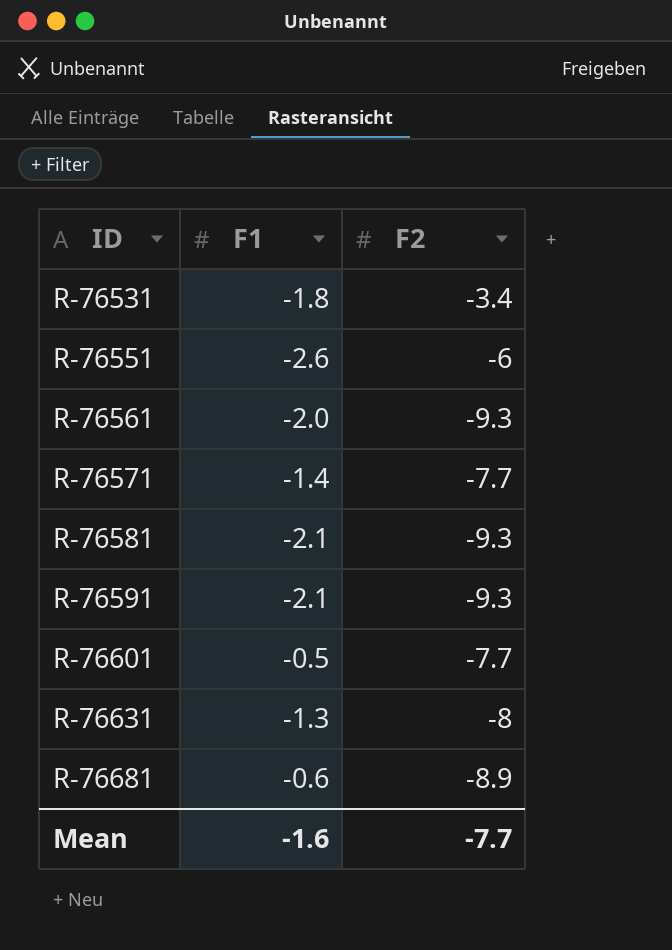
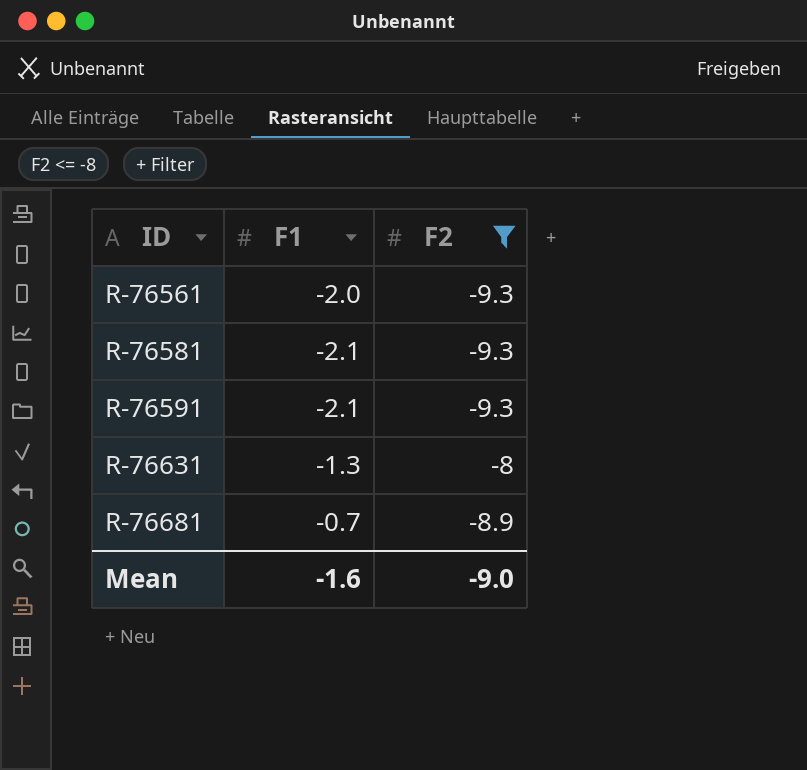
filter: none -> F2 <= -8
R-76681 | F1: -0.6 -> -0.7
Mean | F2: -7.7 -> -9.0

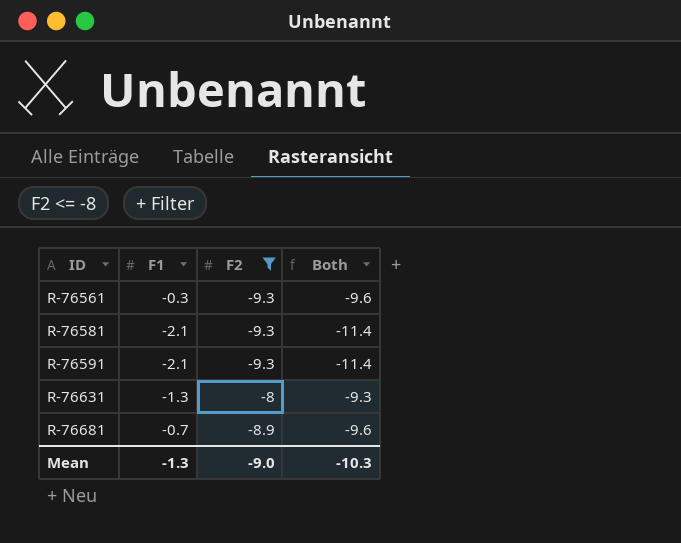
column Both | formula: none -> [F1] + [F2]
R-76561 | F1: -2.0 -> -0.3
Mean | F1: -1.6 -> -1.3

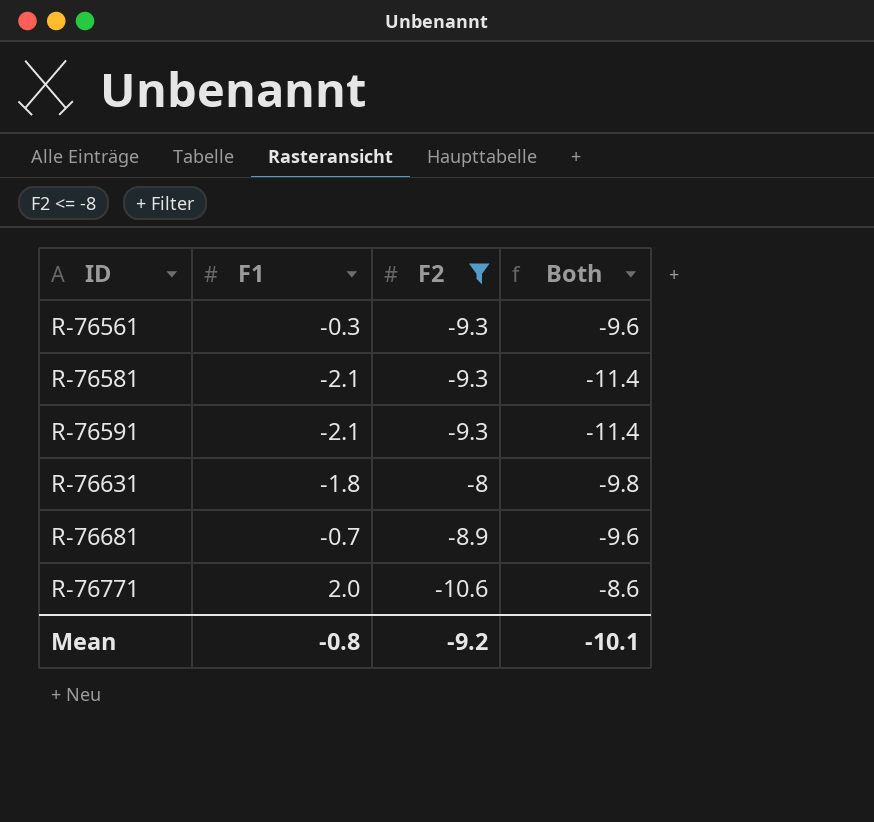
R-76631 | F1: -1.3 -> -1.8
R-76631 | Both: -9.3 -> -9.8
row R-76771: none -> 2.0 | -10.6 | -8.6
Mean | F1: -1.3 -> -0.8
Mean | F2: -9.0 -> -9.2
Mean | Both: -10.3 -> -10.1

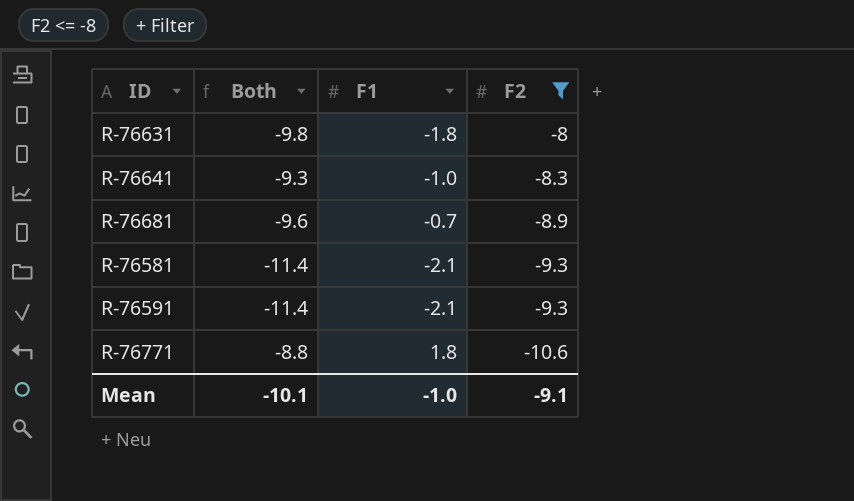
row order: ID ascending -> F2 descending
column Both | position: 4 -> 2
row R-76561: -0.3 | -9.3 | -9.6 -> none
row R-76641: none -> -9.3 | -1.0 | -8.3
R-76771 | Both: -8.6 -> -8.8
R-76771 | F1: 2.0 -> 1.8
Mean | F1: -0.8 -> -1.0
Mean | F2: -9.2 -> -9.1

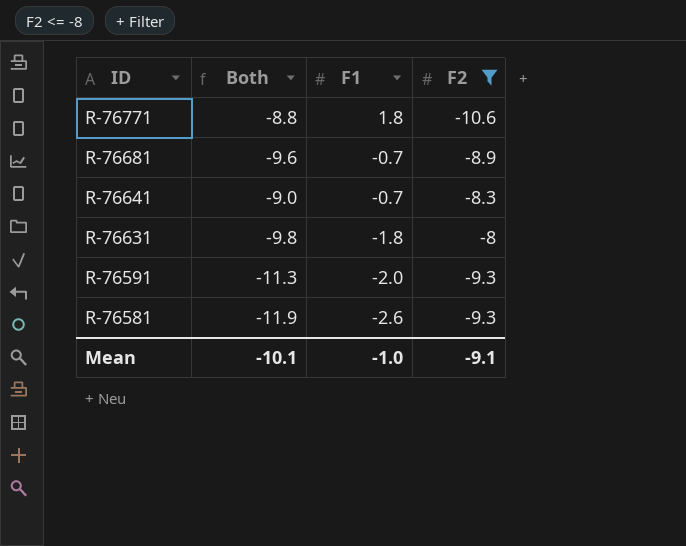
row order: F2 descending -> ID descending
R-76641 | Both: -9.3 -> -9.0
R-76641 | F1: -1.0 -> -0.7
R-76591 | Both: -11.4 -> -11.3
R-76591 | F1: -2.1 -> -2.0
R-76581 | Both: -11.4 -> -11.9
R-76581 | F1: -2.1 -> -2.6

